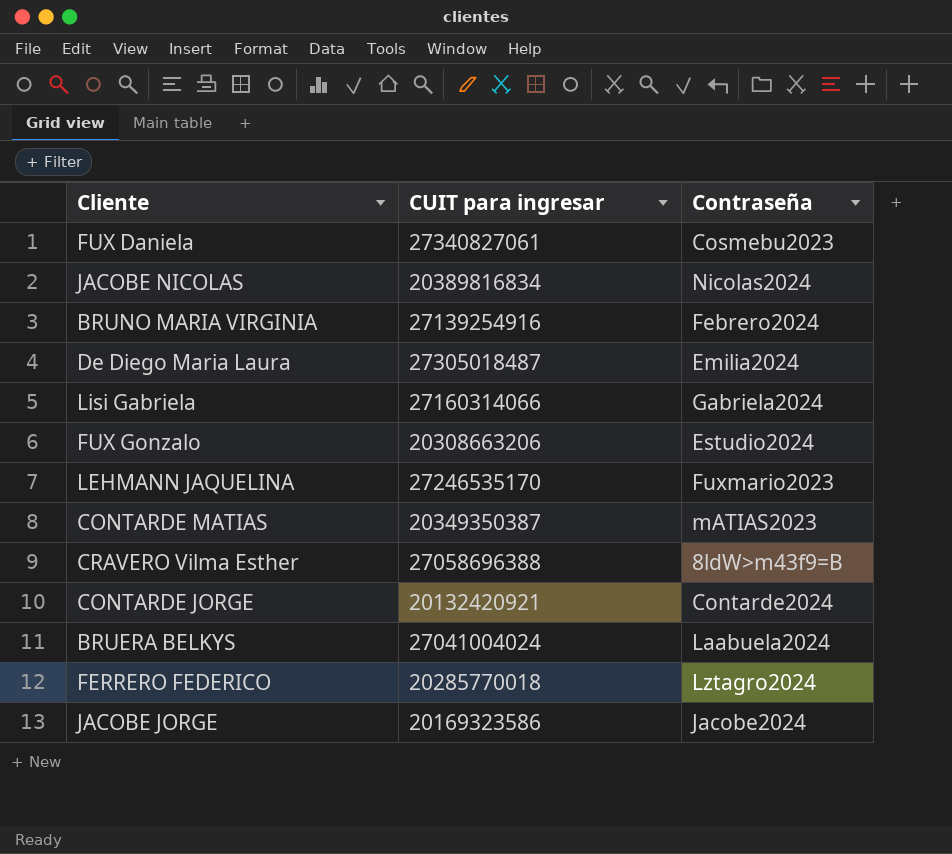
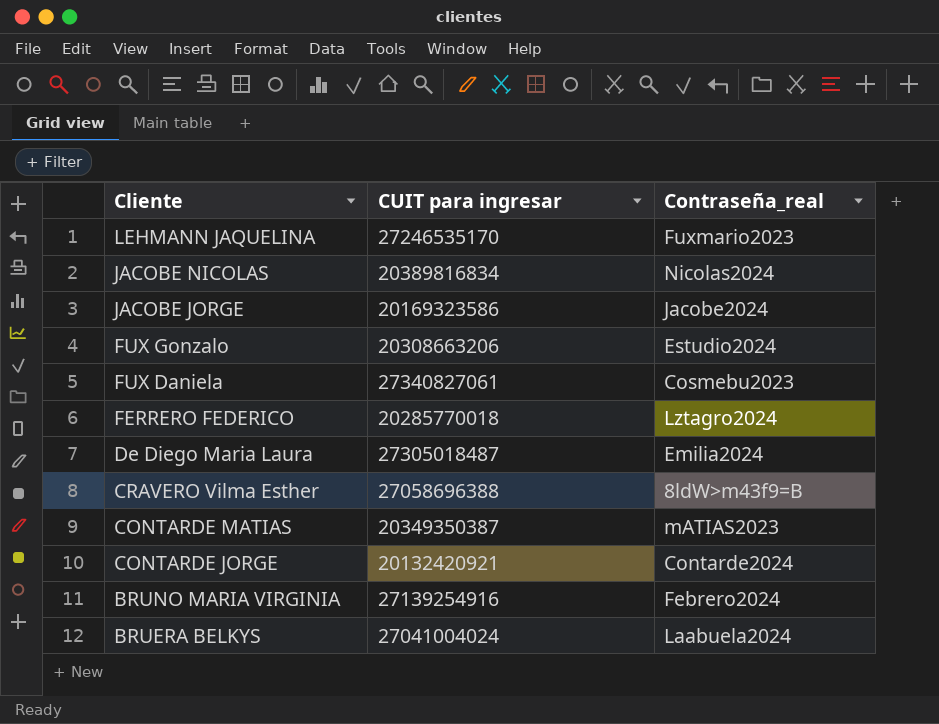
row order: none -> Cliente descending
column name: Contraseña -> Contraseña_real
row Lisi Gabriela: 27160314066 | Gabriela2024 -> none

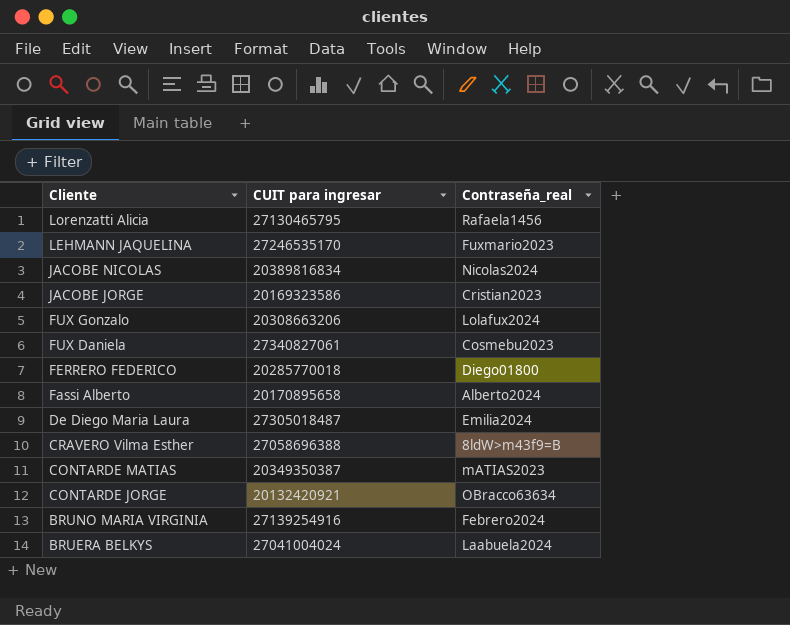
row Lorenzatti Alicia: none -> 27130465795 | Rafaela1456
JACOBE JORGE | Contraseña_real: Jacobe2024 -> Cristian2023
FUX Gonzalo | Contraseña_real: Estudio2024 -> Lolafux2024
FERRERO FEDERICO | Contraseña_real: Lztagro2024 -> Diego01800
row Fassi Alberto: none -> 20170895658 | Alberto2024
CONTARDE JORGE | Contraseña_real: Contarde2024 -> OBracco63634

